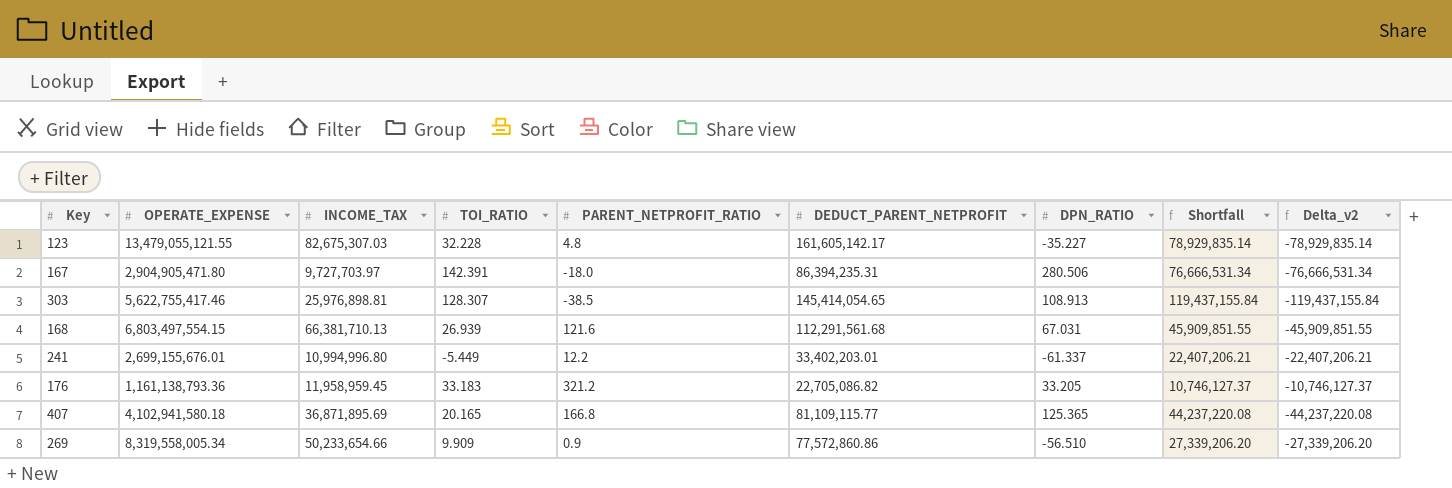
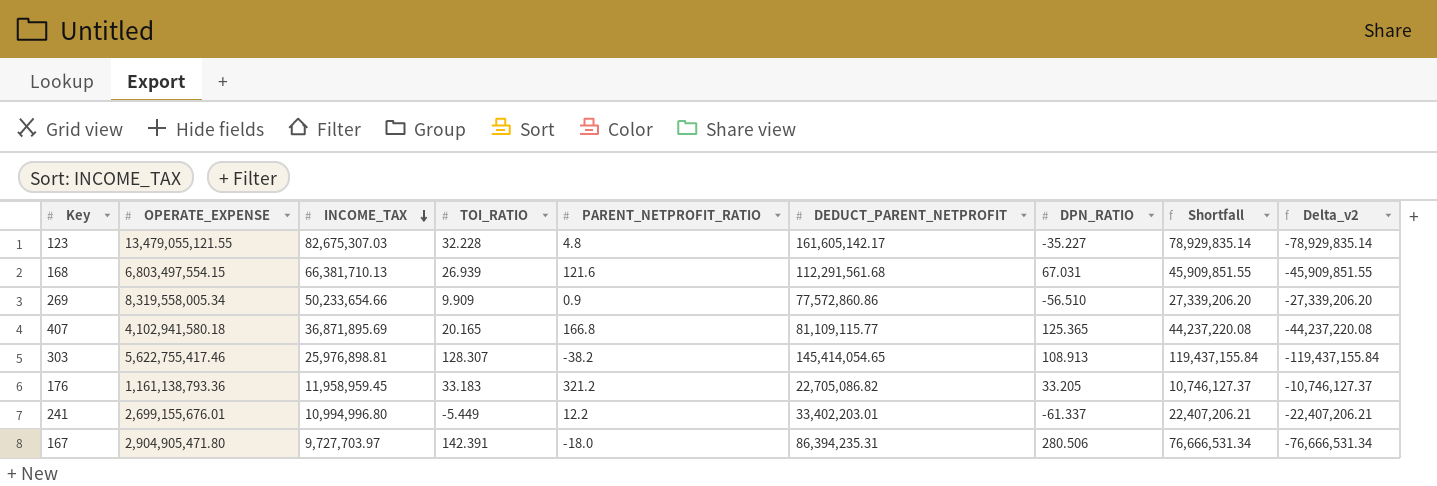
row order: none -> INCOME_TAX descending
303 | PARENT_NETPROFIT_RATIO: -38.5 -> -38.2

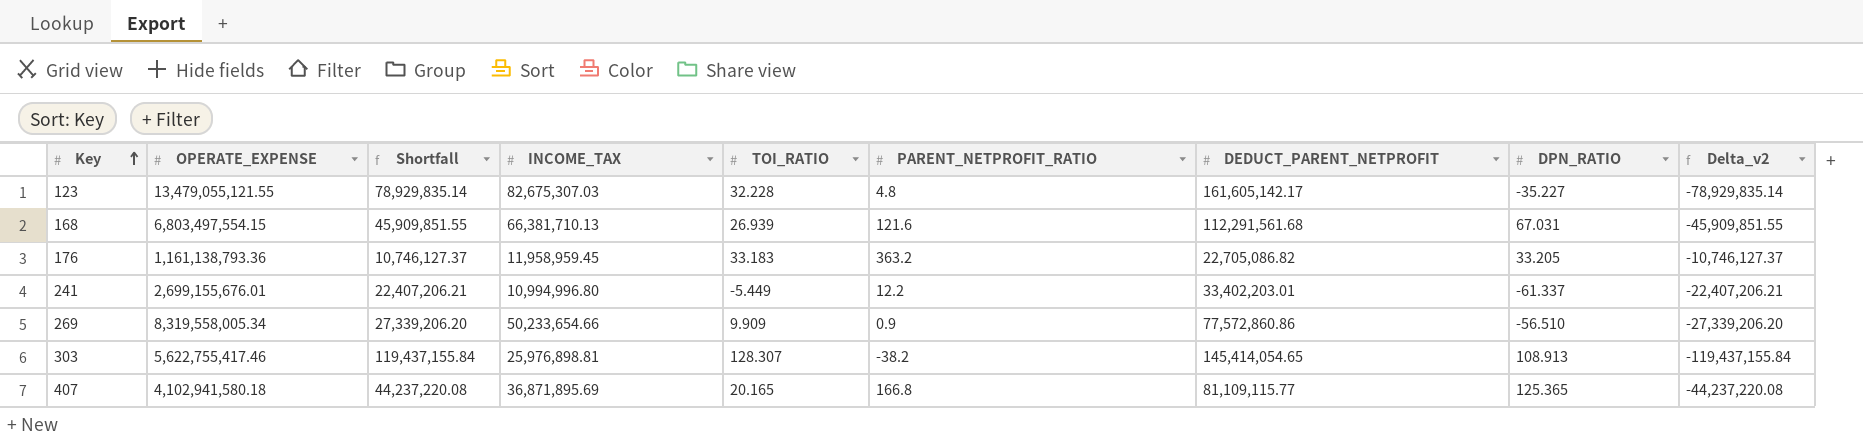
row order: INCOME_TAX descending -> Key ascending
column Shortfall | position: 8 -> 3
row 167: 2,904,905,471.80 | 9,727,703.97 | 142.391 | -18.0 | 86,394,235.31 | 280.506 | 76,666,531.34 | -76,666,531.34 -> none
176 | PARENT_NETPROFIT_RATIO: 321.2 -> 363.2

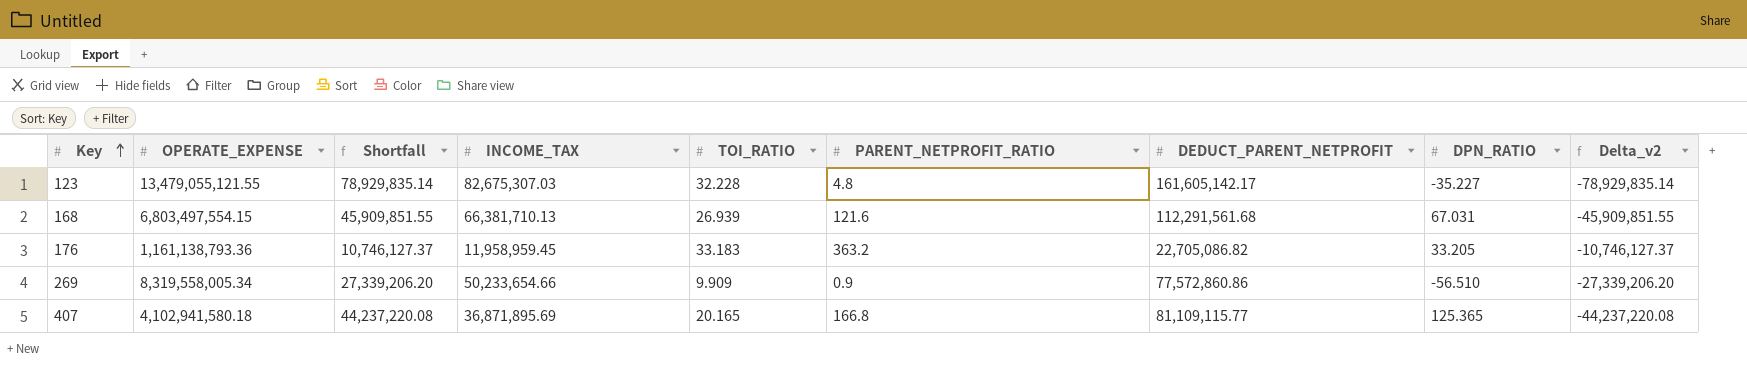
row 241: 2,699,155,676.01 | 22,407,206.21 | 10,994,996.80 | -5.449 | 12.2 | 33,402,203.01 | -61.337 | -22,407,206.21 -> none
row 303: 5,622,755,417.46 | 119,437,155.84 | 25,976,898.81 | 128.307 | -38.2 | 145,414,054.65 | 108.913 | -119,437,155.84 -> none

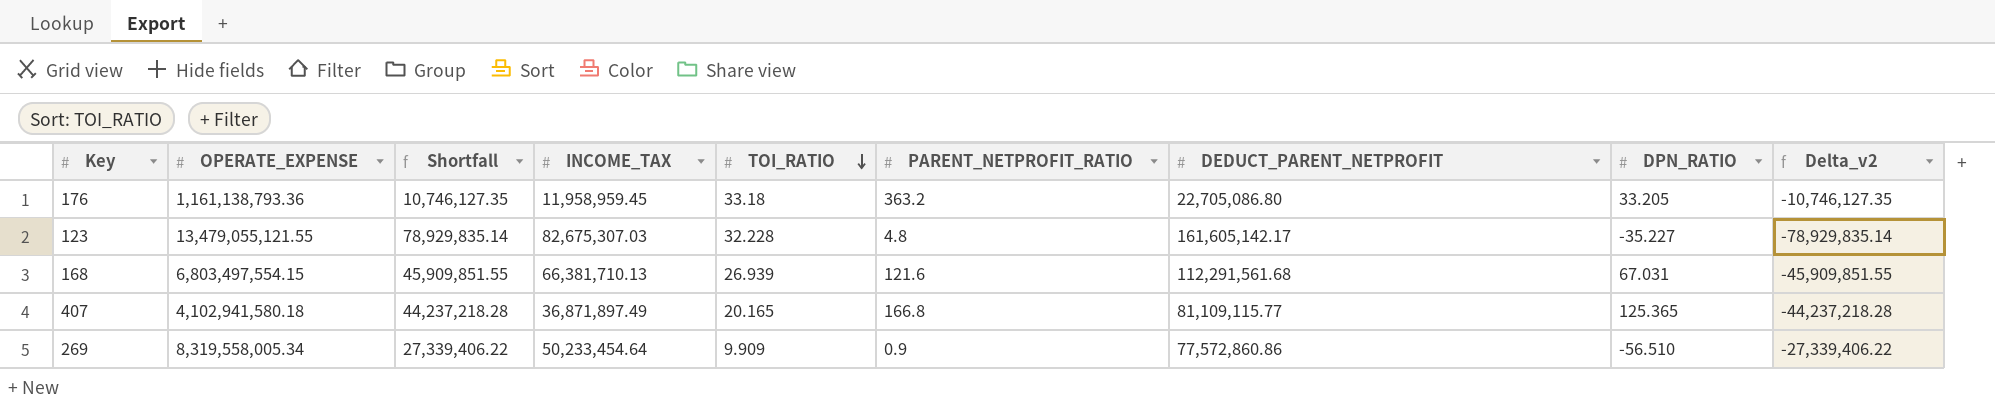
row order: Key ascending -> TOI_RATIO descending
176 | Shortfall: 10,746,127.37 -> 10,746,127.35
176 | TOI_RATIO: 33.183 -> 33.18
176 | DEDUCT_PARENT_NETPROFIT: 22,705,086.82 -> 22,705,086.80
176 | Delta_v2: -10,746,127.37 -> -10,746,127.35
407 | Shortfall: 44,237,220.08 -> 44,237,218.28
407 | INCOME_TAX: 36,871,895.69 -> 36,871,897.49
407 | Delta_v2: -44,237,220.08 -> -44,237,218.28
269 | Shortfall: 27,339,206.20 -> 27,339,406.22
269 | INCOME_TAX: 50,233,654.66 -> 50,233,454.64
269 | Delta_v2: -27,339,206.20 -> -27,339,406.22

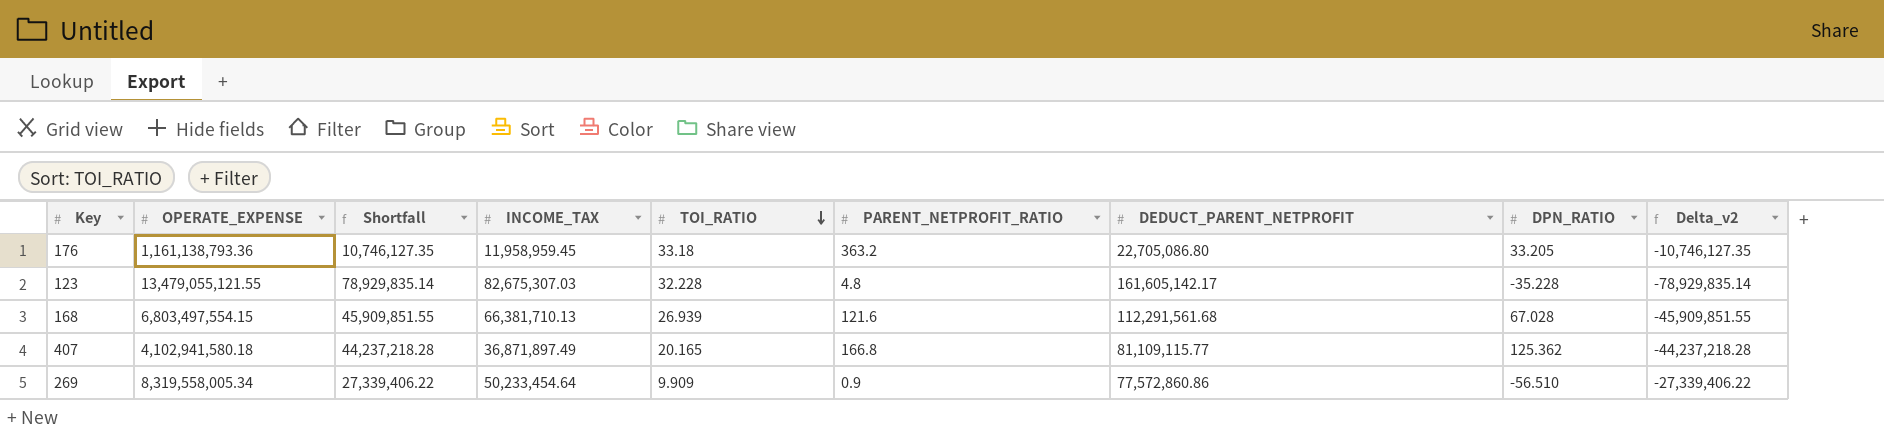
123 | DPN_RATIO: -35.227 -> -35.228
168 | DPN_RATIO: 67.031 -> 67.028
407 | DPN_RATIO: 125.365 -> 125.362

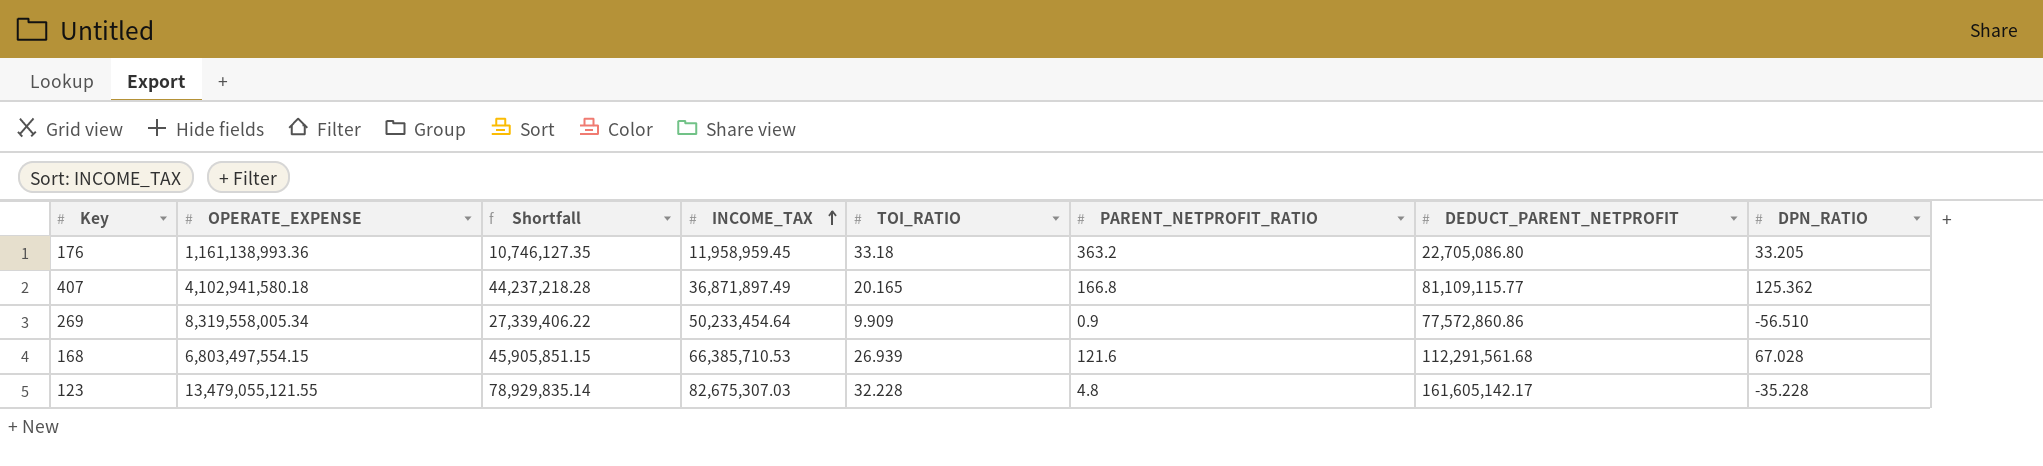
row order: TOI_RATIO descending -> INCOME_TAX ascending
column Delta_v2 | formula: [INCOME_TAX] - [DEDUCT_PARENT_NETPROFIT] -> none
176 | OPERATE_EXPENSE: 1,161,138,793.36 -> 1,161,138,993.36
168 | Shortfall: 45,909,851.55 -> 45,905,851.15
168 | INCOME_TAX: 66,381,710.13 -> 66,385,710.53

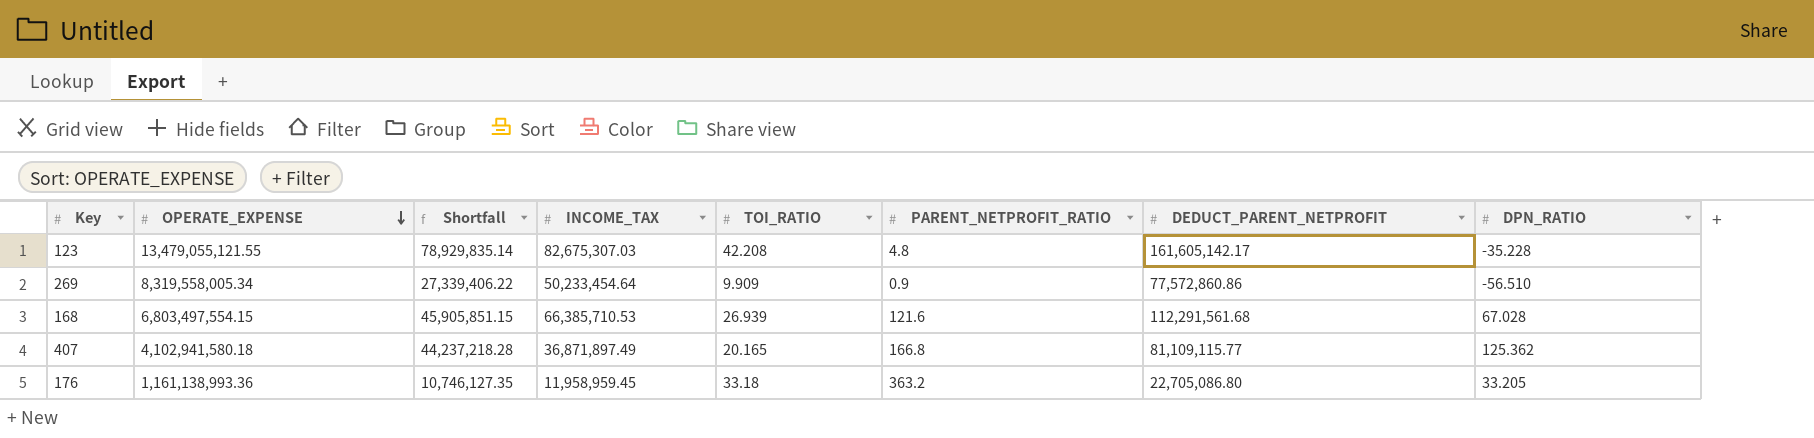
row order: INCOME_TAX ascending -> OPERATE_EXPENSE descending
123 | TOI_RATIO: 32.228 -> 42.208

